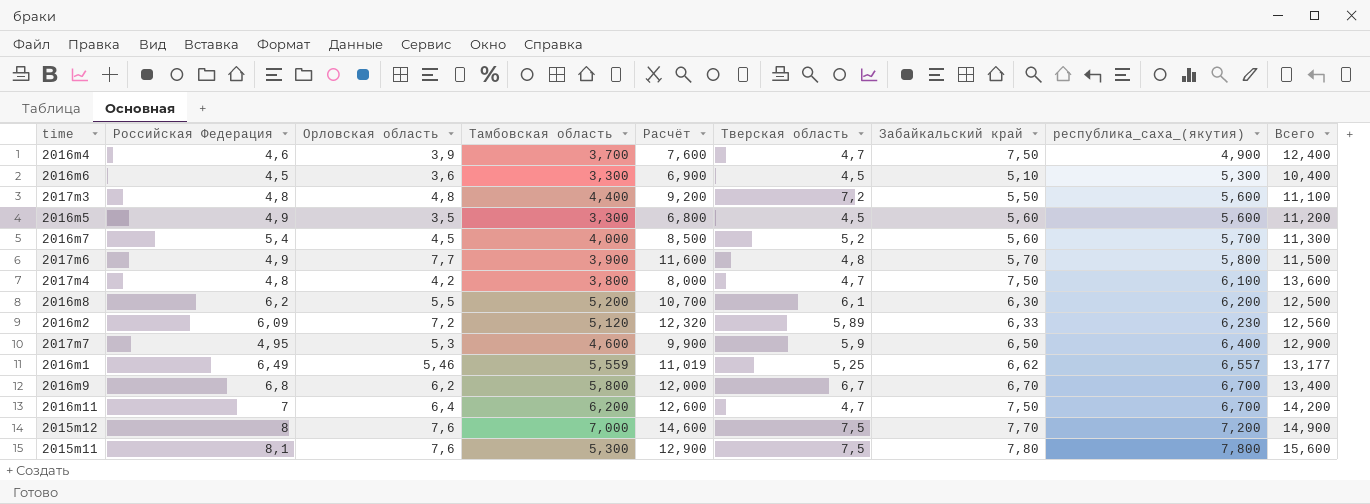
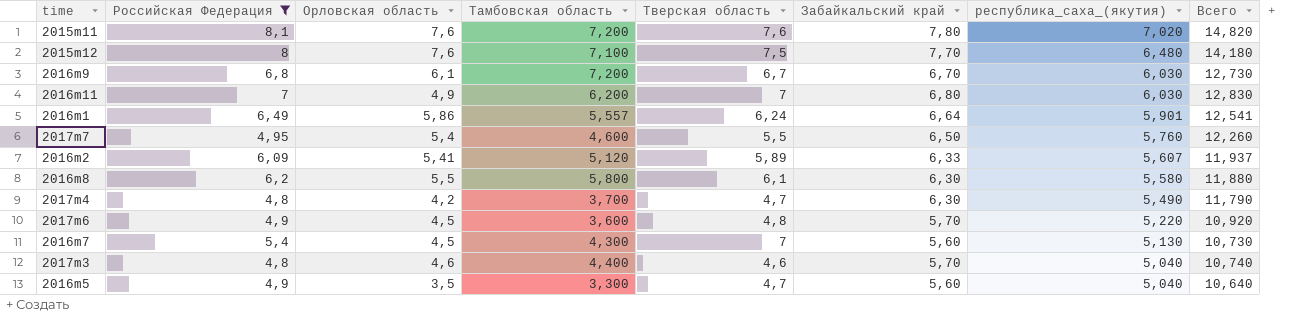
filter: none -> Российская Федерация >= 4,8
row order: республика_саха_(якутия) ascending -> республика_саха_(якутия) descending
column Расчёт | formula: [Орловская область] + [Тамбовская область] -> none
2015m11 | Тамбовская область: 5,300 -> 7,200
2015m11 | Тверская область: 7,5 -> 7,6
2015m11 | республика_саха_(якутия): 7,800 -> 7,020
2015m11 | Всего: 15,600 -> 14,820
2015m12 | Тамбовская область: 7,000 -> 7,100
2015m12 | республика_саха_(якутия): 7,200 -> 6,480
2015m12 | Всего: 14,900 -> 14,180
2016m9 | Орловская область: 6,2 -> 6,1
2016m9 | Тамбовская область: 5,800 -> 7,200
2016m9 | республика_саха_(якутия): 6,700 -> 6,030
2016m9 | Всего: 13,400 -> 12,730
2016m11 | Орловская область: 6,4 -> 4,9
2016m11 | Тверская область: 4,7 -> 7
2016m11 | Забайкальский край: 7,50 -> 6,80
2016m11 | республика_саха_(якутия): 6,700 -> 6,030
2016m11 | Всего: 14,200 -> 12,830
2016m1 | Орловская область: 5,46 -> 5,86
2016m1 | Тамбовская область: 5,559 -> 5,557
2016m1 | Тверская область: 5,25 -> 6,24
2016m1 | Забайкальский край: 6,62 -> 6,64
2016m1 | республика_саха_(якутия): 6,557 -> 5,901
2016m1 | Всего: 13,177 -> 12,541
2017m7 | Орловская область: 5,3 -> 5,4
2017m7 | Тверская область: 5,9 -> 5,5
2017m7 | республика_саха_(якутия): 6,400 -> 5,760
2017m7 | Всего: 12,900 -> 12,260
2016m2 | Орловская область: 7,2 -> 5,41
2016m2 | республика_саха_(якутия): 6,230 -> 5,607
2016m2 | Всего: 12,560 -> 11,937
2016m8 | Тамбовская область: 5,200 -> 5,800
2016m8 | республика_саха_(якутия): 6,200 -> 5,580
2016m8 | Всего: 12,500 -> 11,880
2017m4 | Тамбовская область: 3,800 -> 3,700
2017m4 | Забайкальский край: 7,50 -> 6,30
2017m4 | республика_саха_(якутия): 6,100 -> 5,490
2017m4 | Всего: 13,600 -> 11,790
2017m6 | Орловская область: 7,7 -> 4,5
2017m6 | Тамбовская область: 3,900 -> 3,600
2017m6 | республика_саха_(якутия): 5,800 -> 5,220
2017m6 | Всего: 11,500 -> 10,920
2016m7 | Тамбовская область: 4,000 -> 4,300
2016m7 | Тверская область: 5,2 -> 7
2016m7 | республика_саха_(якутия): 5,700 -> 5,130
2016m7 | Всего: 11,300 -> 10,730
2017m3 | Орловская область: 4,8 -> 4,6
2017m3 | Тверская область: 7,2 -> 4,6
2017m3 | Забайкальский край: 5,50 -> 5,70
2017m3 | республика_саха_(якутия): 5,600 -> 5,040
2017m3 | Всего: 11,100 -> 10,740
2016m5 | Тверская область: 4,5 -> 4,7
2016m5 | республика_саха_(якутия): 5,600 -> 5,040
2016m5 | Всего: 11,200 -> 10,640

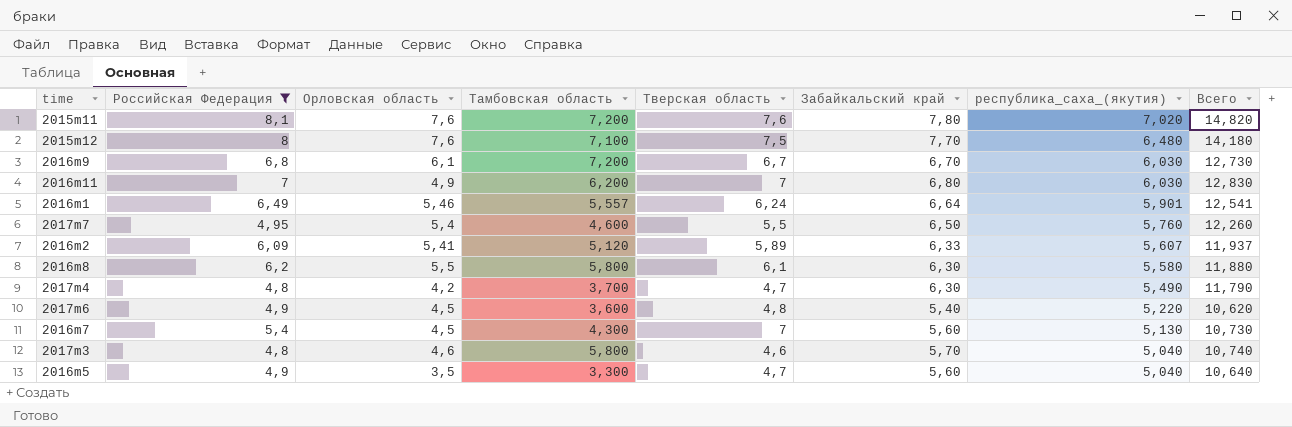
2016m1 | Орловская область: 5,86 -> 5,46
2017m6 | Забайкальский край: 5,70 -> 5,40
2017m6 | Всего: 10,920 -> 10,620
2017m3 | Тамбовская область: 4,400 -> 5,800

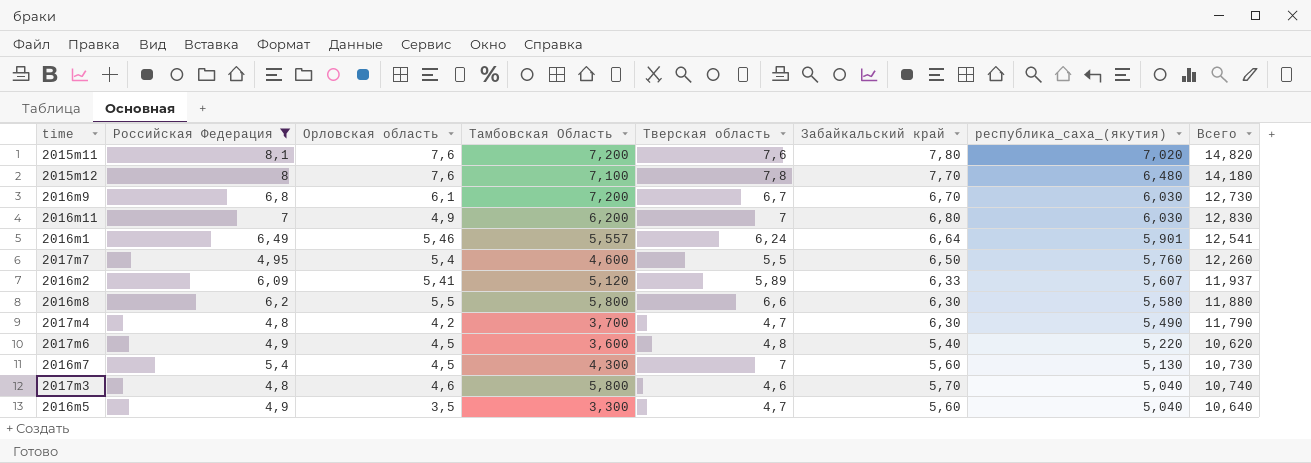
column name: Тамбовская область -> Тамбовская Область
2015m12 | Тверская область: 7,5 -> 7,8
2016m8 | Тверская область: 6,1 -> 6,6

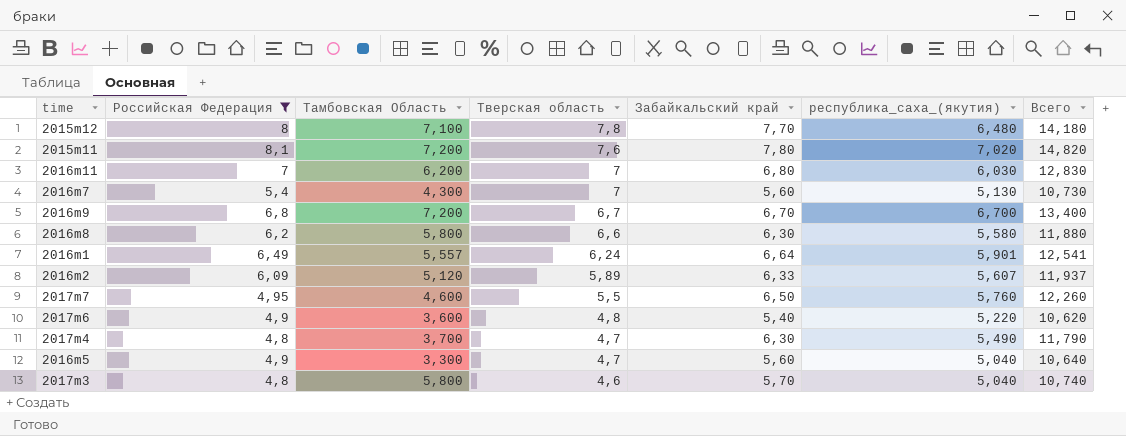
row order: республика_саха_(якутия) descending -> Тверская область descending
column Орловская область | position: 3 -> none
2016m9 | республика_саха_(якутия): 6,030 -> 6,700
2016m9 | Всего: 12,730 -> 13,400

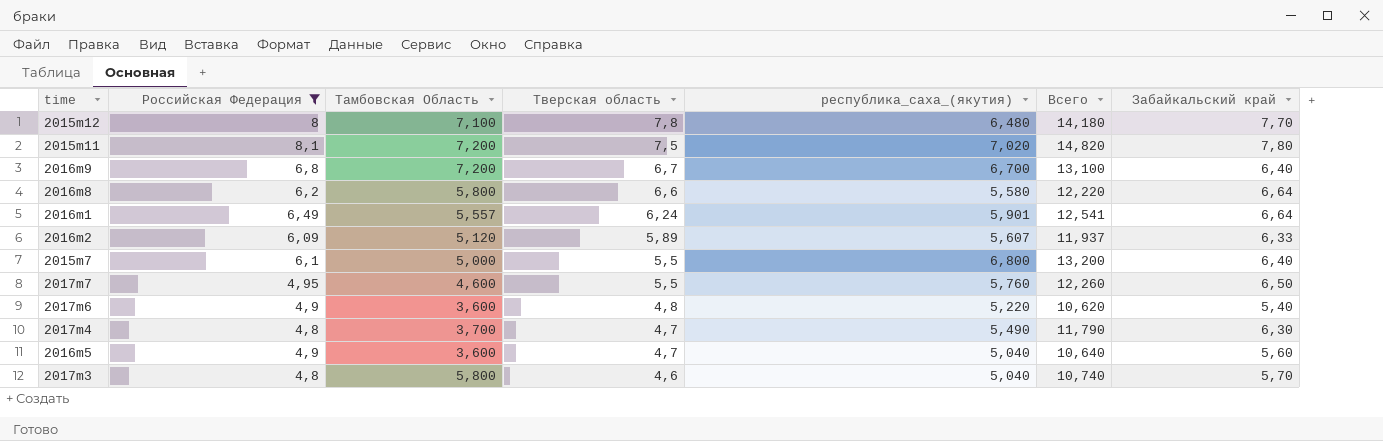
column Забайкальский край | position: 5 -> 7
row 2016m11: 7 | 6,200 | 7 | 6,80 | 6,030 | 12,830 -> none
row 2016m7: 5,4 | 4,300 | 7 | 5,60 | 5,130 | 10,730 -> none
2015m11 | Тверская область: 7,6 -> 7,5
2016m9 | Всего: 13,400 -> 13,100
2016m9 | Забайкальский край: 6,70 -> 6,40
2016m8 | Всего: 11,880 -> 12,220
2016m8 | Забайкальский край: 6,30 -> 6,64
row 2015m7: none -> 6,1 | 5,000 | 5,5 | 6,800 | 13,200 | 6,40
2016m5 | Тамбовская Область: 3,300 -> 3,600

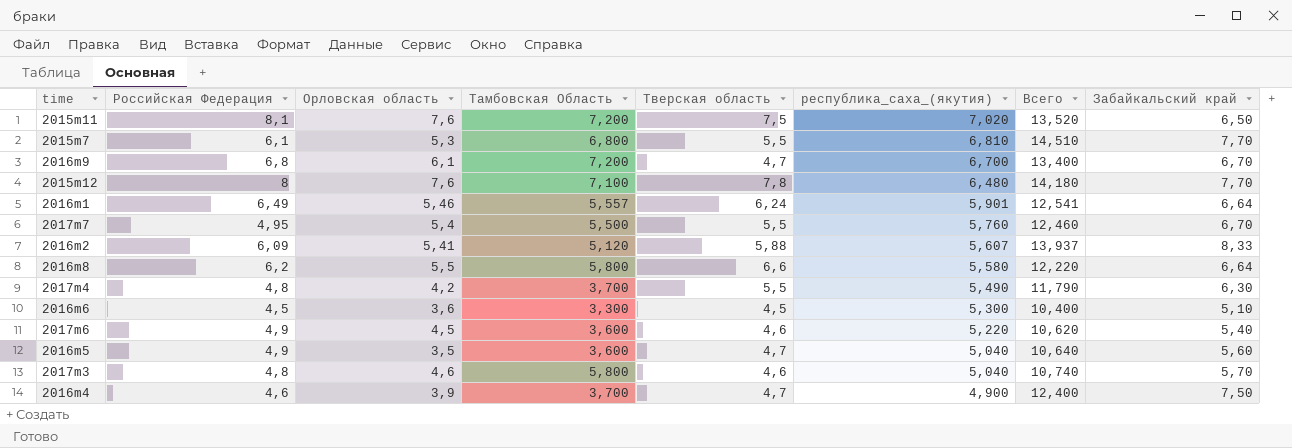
filter: Российская Федерация >= 4,8 -> none
row order: Тверская область descending -> республика_саха_(якутия) descending
column Орловская область | position: none -> 3
2015m11 | Всего: 14,820 -> 13,520
2015m11 | Забайкальский край: 7,80 -> 6,50
2015m7 | Тамбовская Область: 5,000 -> 6,800
2015m7 | республика_саха_(якутия): 6,800 -> 6,810
2015m7 | Всего: 13,200 -> 14,510
2015m7 | Забайкальский край: 6,40 -> 7,70
2016m9 | Тверская область: 6,7 -> 4,7
2016m9 | Всего: 13,100 -> 13,400
2016m9 | Забайкальский край: 6,40 -> 6,70
2017m7 | Тамбовская Область: 4,600 -> 5,500
2017m7 | Всего: 12,260 -> 12,460
2017m7 | Забайкальский край: 6,50 -> 6,70
2016m2 | Тверская область: 5,89 -> 5,88
2016m2 | Всего: 11,937 -> 13,937
2016m2 | Забайкальский край: 6,33 -> 8,33
2017m4 | Тверская область: 4,7 -> 5,5
2017m6 | Тверская область: 4,8 -> 4,6

